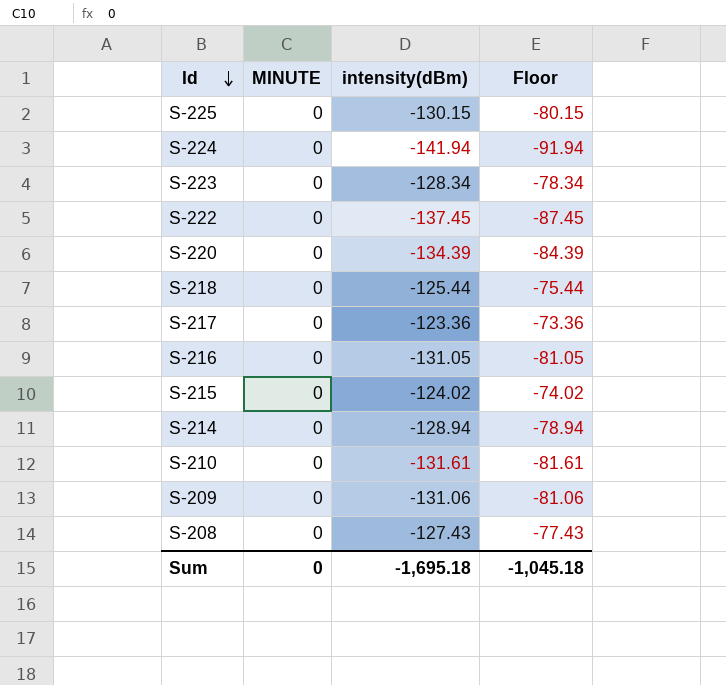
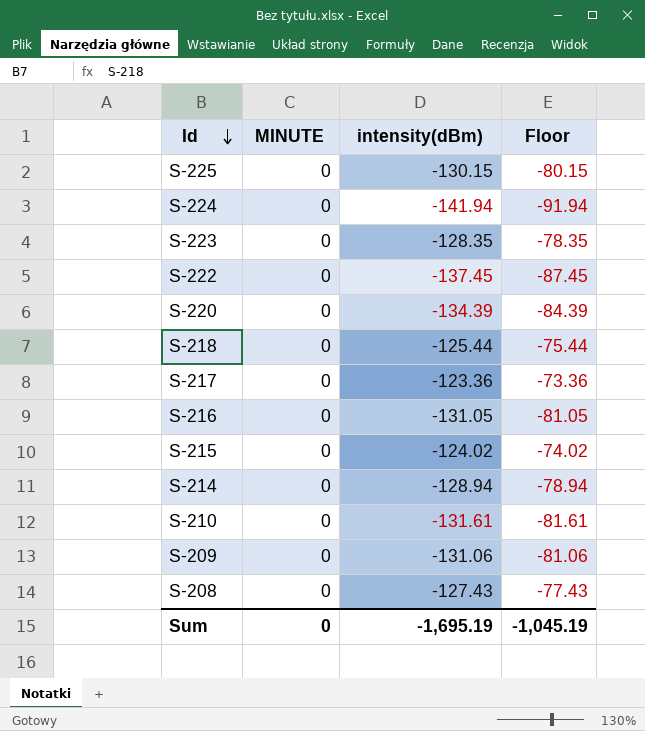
S-223 | intensity(dBm): -128.34 -> -128.35
S-223 | Floor: -78.34 -> -78.35
Sum | intensity(dBm): -1,695.18 -> -1,695.19
Sum | Floor: -1,045.18 -> -1,045.19

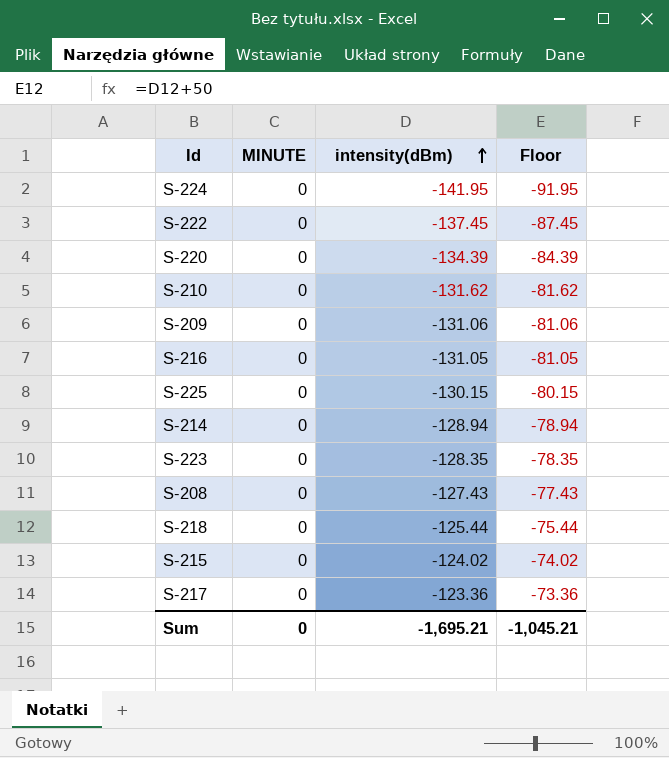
row order: Id descending -> intensity(dBm) ascending
S-224 | intensity(dBm): -141.94 -> -141.95
S-224 | Floor: -91.94 -> -91.95
S-210 | intensity(dBm): -131.61 -> -131.62
S-210 | Floor: -81.61 -> -81.62
Sum | intensity(dBm): -1,695.19 -> -1,695.21
Sum | Floor: -1,045.19 -> -1,045.21

